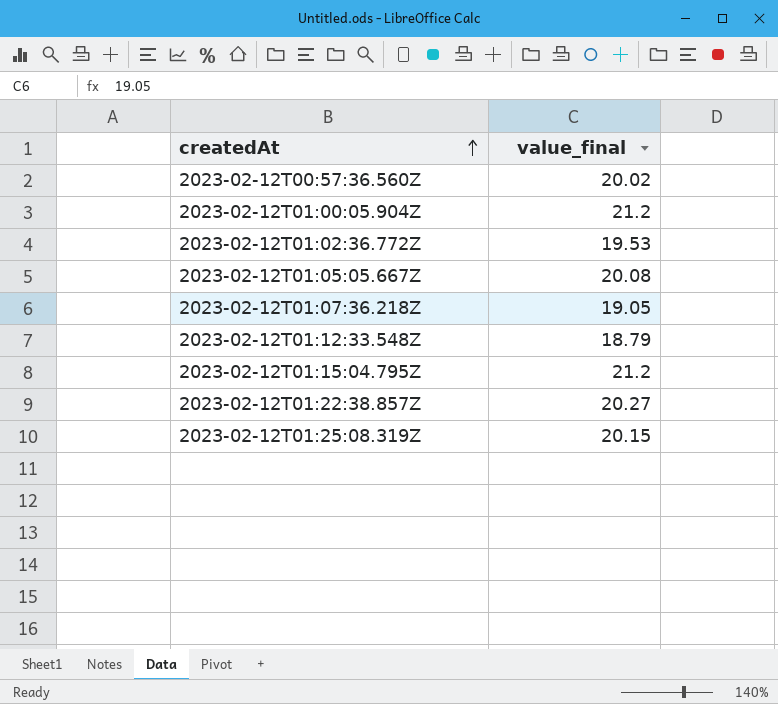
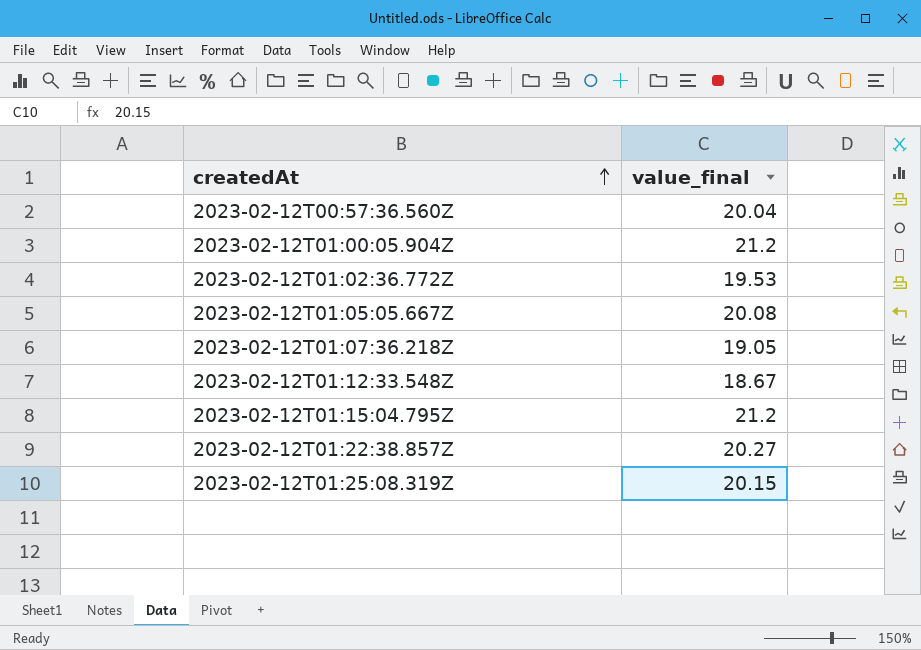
2023-02-12T00:57:36.560Z | value_final: 20.02 -> 20.04
2023-02-12T01:12:33.548Z | value_final: 18.79 -> 18.67

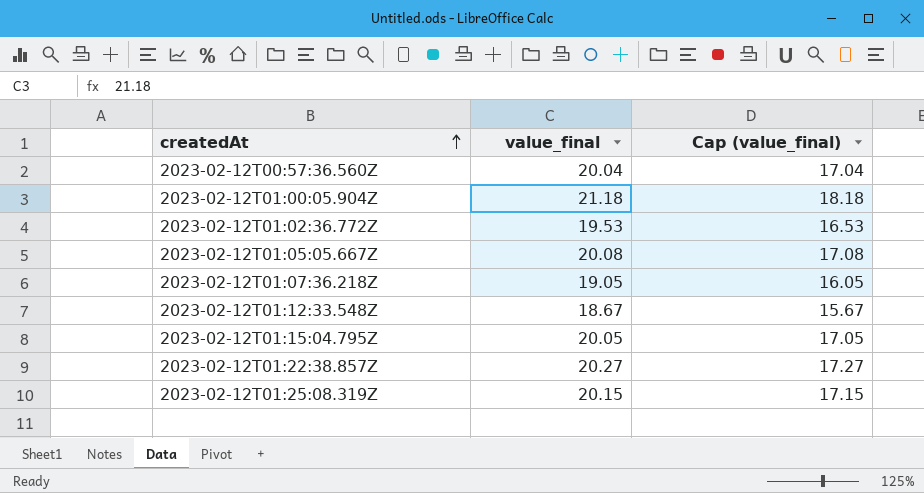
column Cap (value_final) | formula: none -> [value_final] - 3
2023-02-12T01:00:05.904Z | value_final: 21.2 -> 21.18
2023-02-12T01:15:04.795Z | value_final: 21.2 -> 20.05

